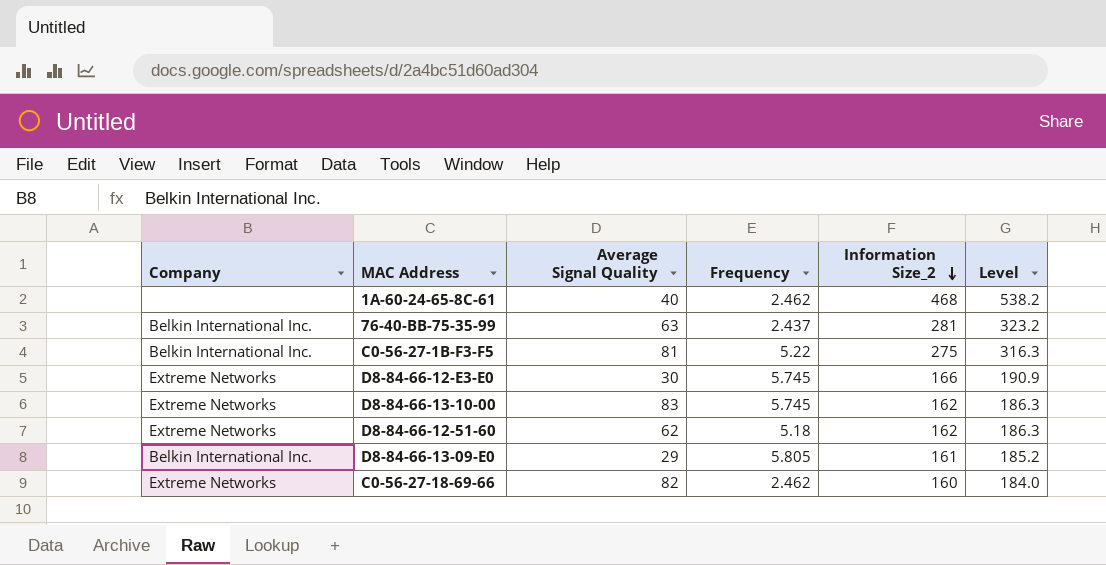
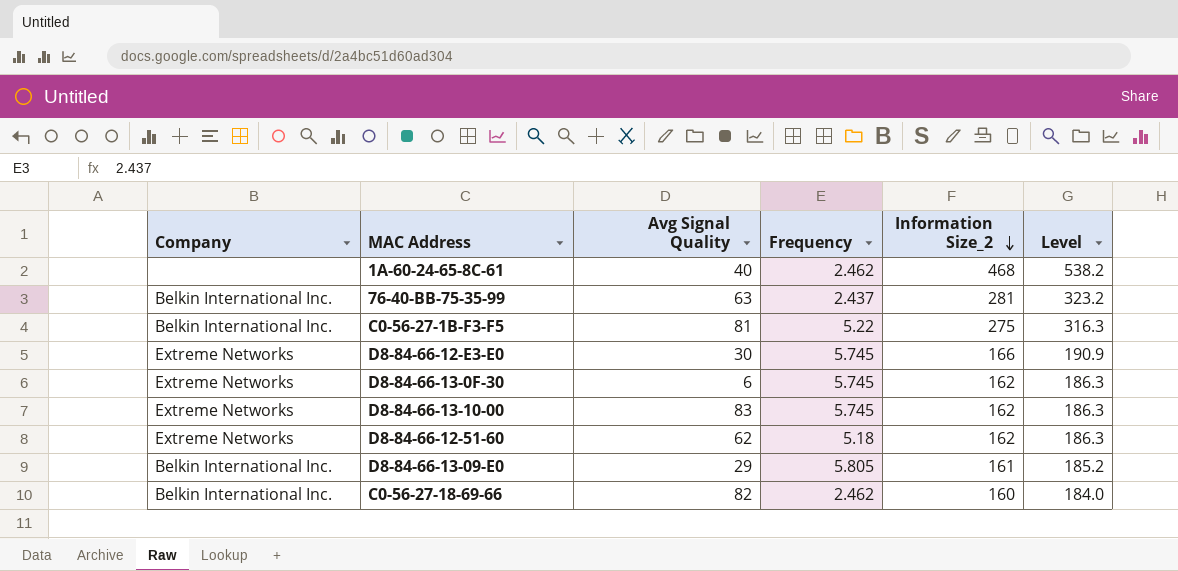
column name: Average Signal Quality -> Avg Signal Quality
row D8-84-66-13-0F-30: none -> Extreme Networks | 6 | 5.745 | 162 | 186.3
C0-56-27-18-69-66 | Company: Extreme Networks -> Belkin International Inc.

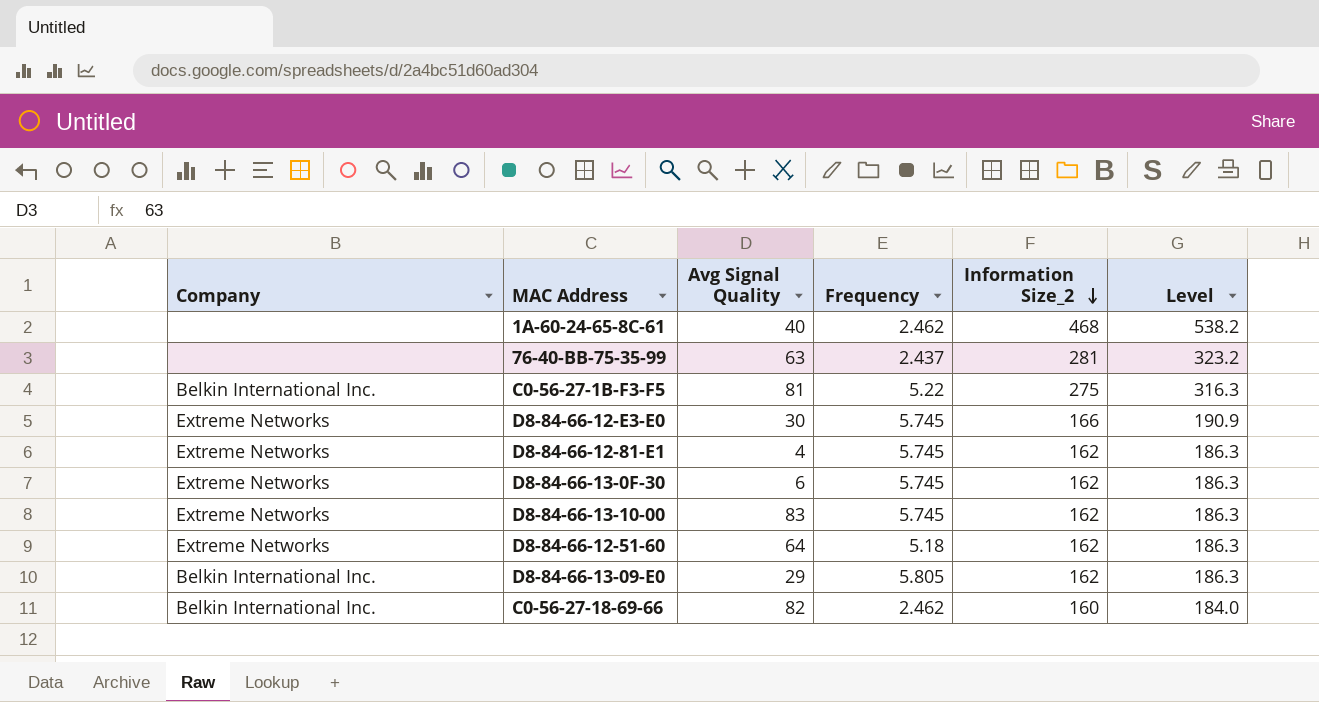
76-40-BB-75-35-99 | Company: Belkin International Inc. -> none
row D8-84-66-12-81-E1: none -> Extreme Networks | 4 | 5.745 | 162 | 186.3
D8-84-66-12-51-60 | Avg Signal Quality: 62 -> 64
D8-84-66-13-09-E0 | Information Size_2: 161 -> 162
D8-84-66-13-09-E0 | Level: 185.2 -> 186.3

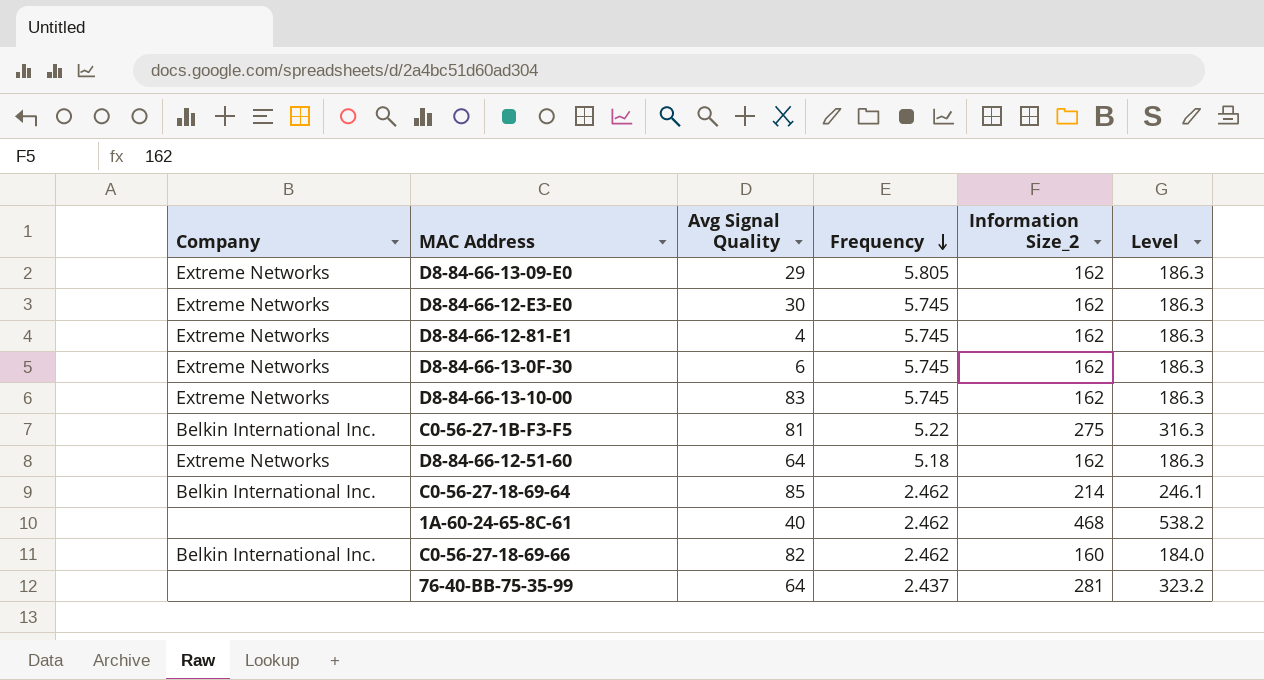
row order: Information Size_2 descending -> Frequency descending
D8-84-66-13-09-E0 | Company: Belkin International Inc. -> Extreme Networks
D8-84-66-12-E3-E0 | Information Size_2: 166 -> 162
D8-84-66-12-E3-E0 | Level: 190.9 -> 186.3
row C0-56-27-18-69-64: none -> Belkin International Inc. | 85 | 2.462 | 214 | 246.1
76-40-BB-75-35-99 | Avg Signal Quality: 63 -> 64

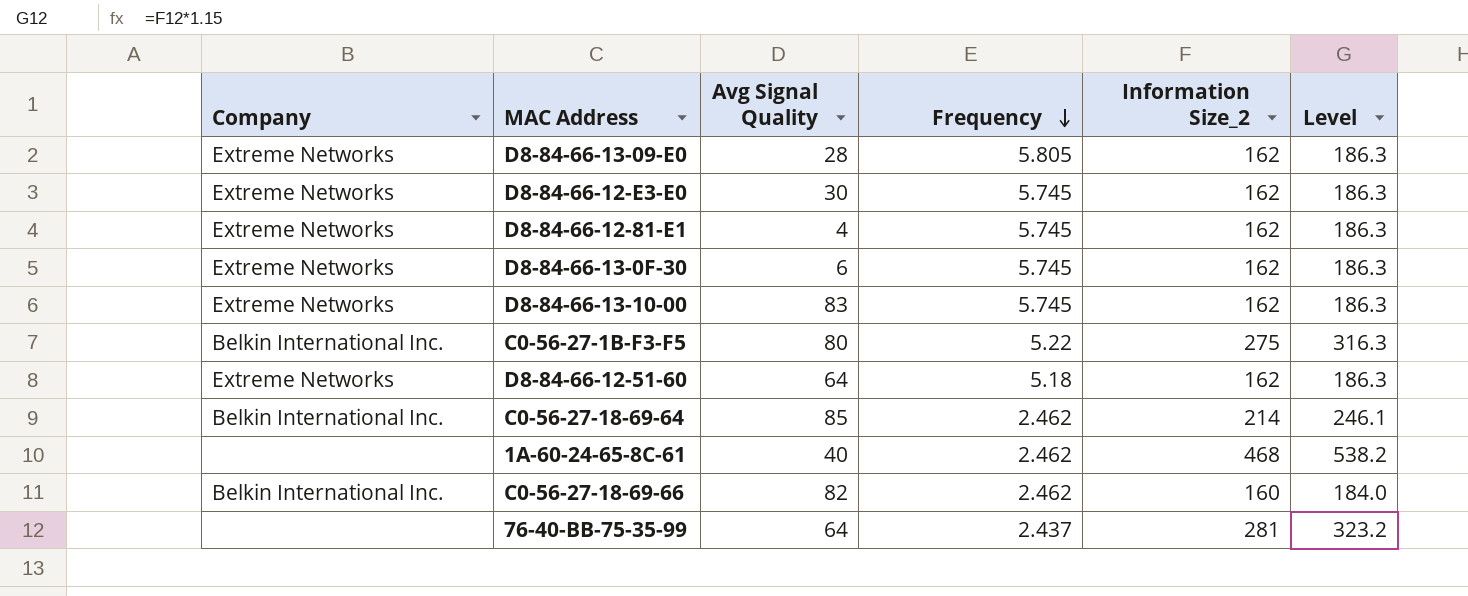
D8-84-66-13-09-E0 | Avg Signal Quality: 29 -> 28
C0-56-27-1B-F3-F5 | Avg Signal Quality: 81 -> 80

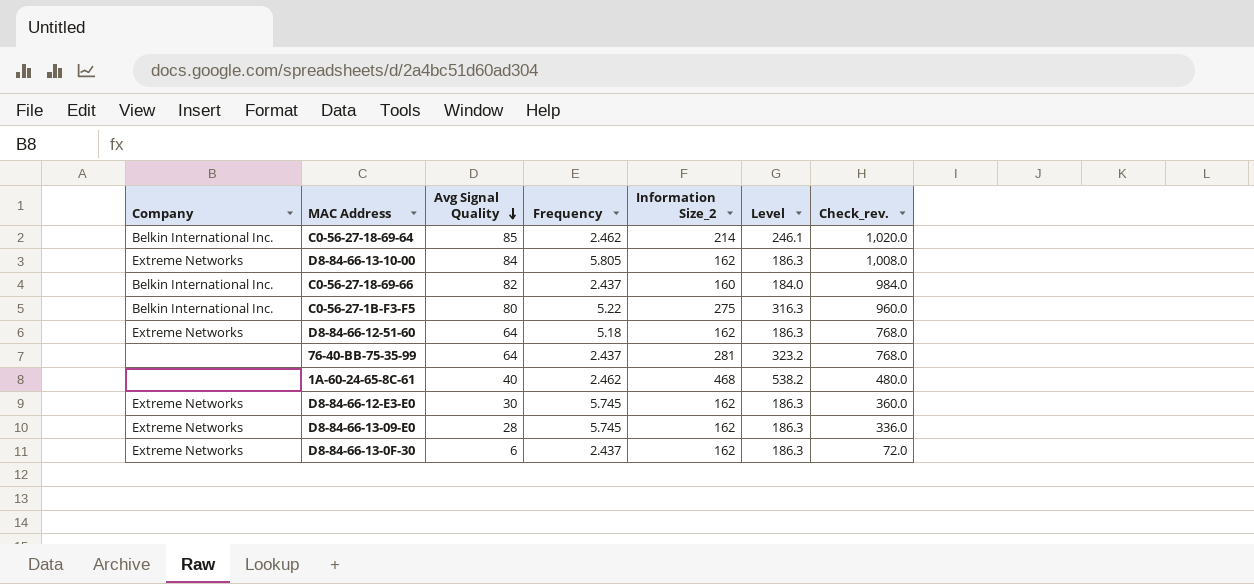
row order: Frequency descending -> Avg Signal Quality descending
column Check_rev. | formula: none -> [Avg Signal Quality] * 12
row D8-84-66-12-81-E1: Extreme Networks | 4 | 5.745 | 162 | 186.3 -> none
D8-84-66-13-10-00 | Avg Signal Quality: 83 -> 84
D8-84-66-13-10-00 | Frequency: 5.745 -> 5.805
C0-56-27-18-69-66 | Frequency: 2.462 -> 2.437
D8-84-66-13-09-E0 | Frequency: 5.805 -> 5.745
D8-84-66-13-0F-30 | Frequency: 5.745 -> 2.437

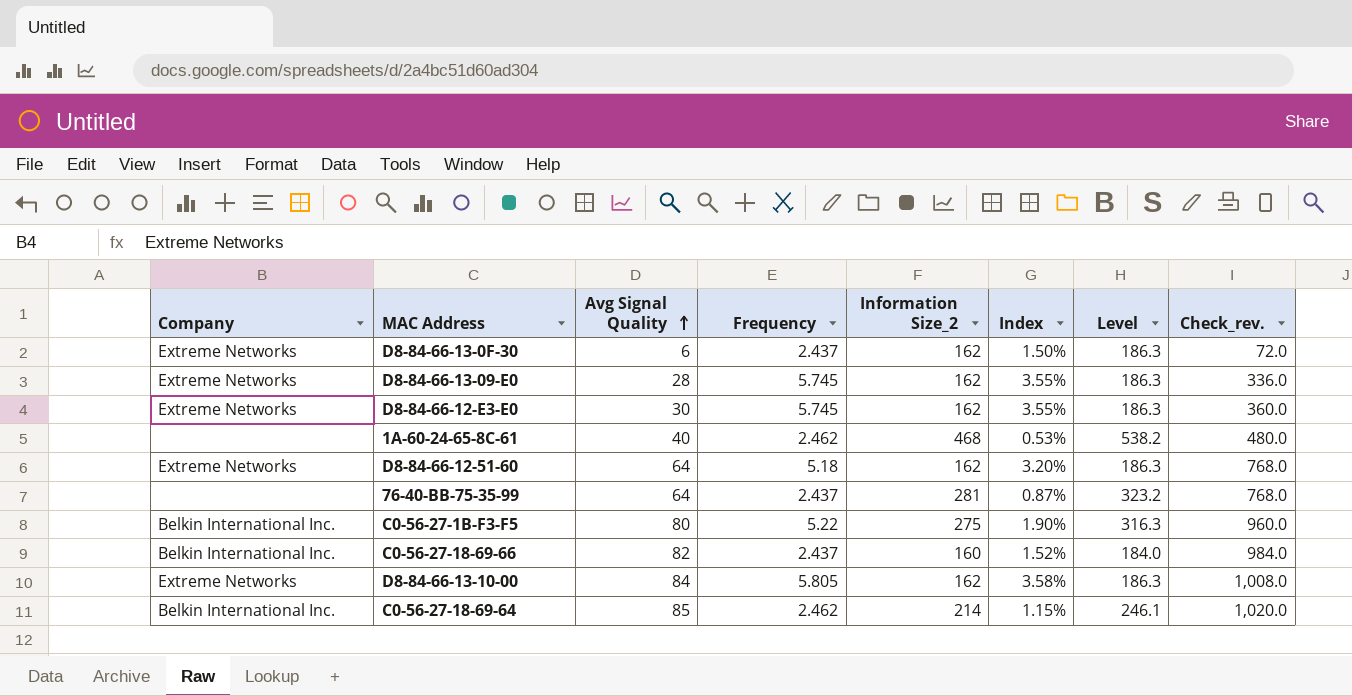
row order: Avg Signal Quality descending -> Avg Signal Quality ascending
column Index | formula: none -> [Frequency] / [Information Size_2]

